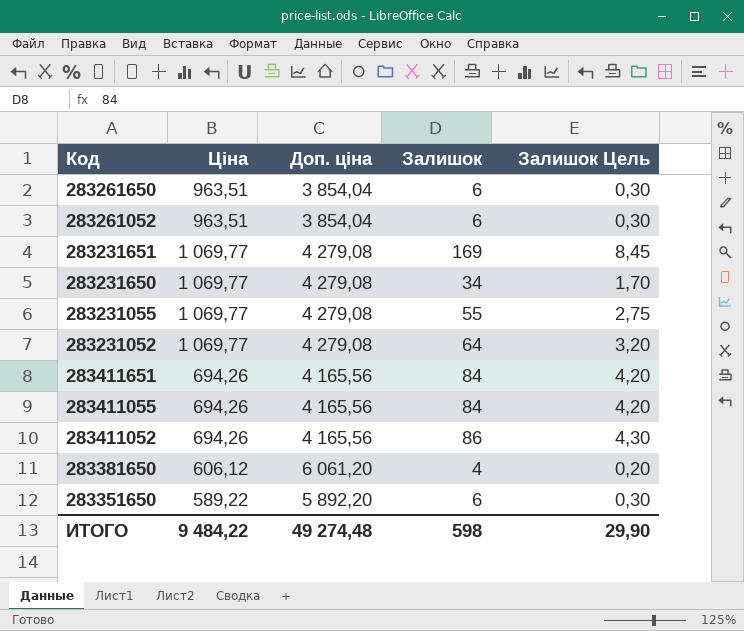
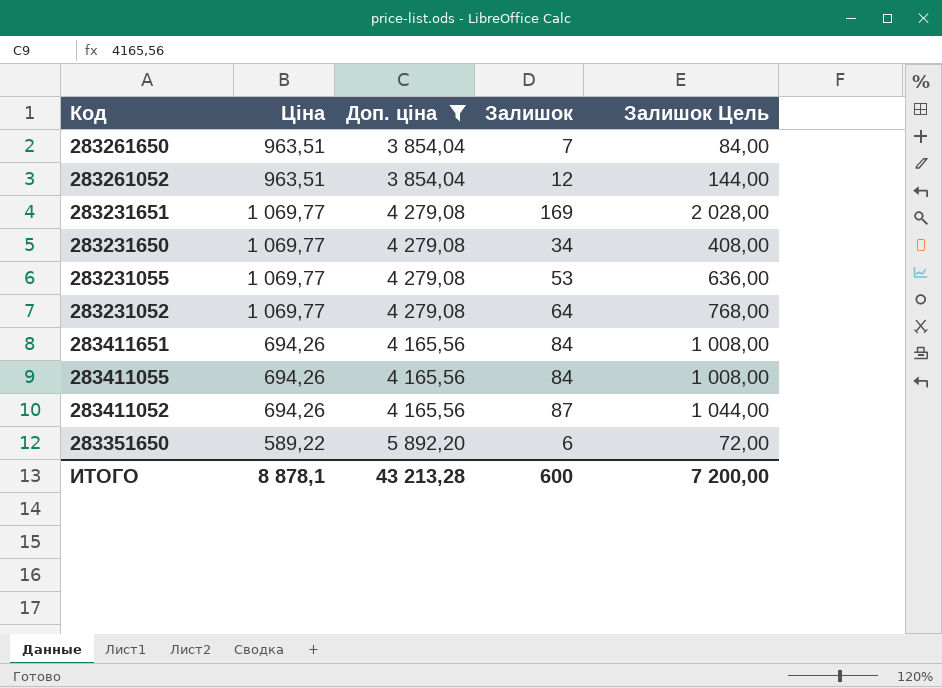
filter: none -> Доп. ціна != 6 061,20
column Залишок Цель | formula: [Залишок] * 0,05 -> [Залишок] * 12
283261650 | Залишок: 6 -> 7
283261052 | Залишок: 6 -> 12
283231055 | Залишок: 55 -> 53
283411052 | Залишок: 86 -> 87
ИТОГО | Ціна: 9 484,22 -> 8 878,1
ИТОГО | Доп. ціна: 49 274,48 -> 43 213,28
ИТОГО | Залишок: 598 -> 600
ИТОГО | Залишок Цель: 29,90 -> 7 200,00

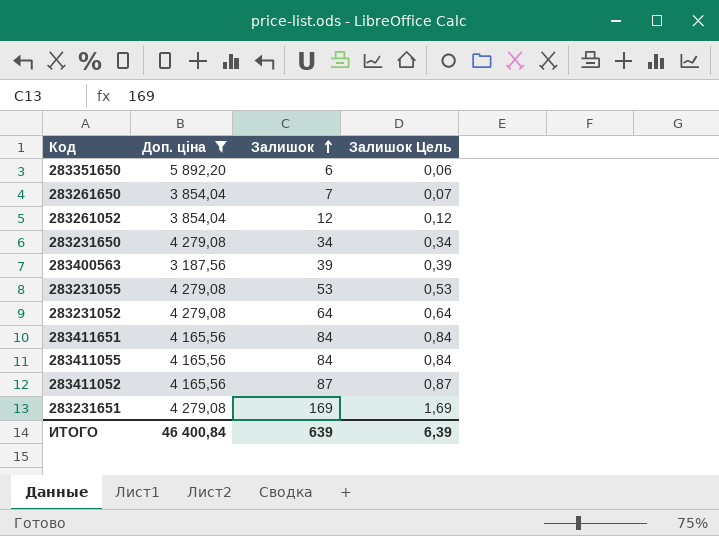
row order: none -> Залишок ascending
column Ціна | position: 2 -> none
column Залишок Цель | formula: [Залишок] * 12 -> [Залишок] * 0,01
row 283400563: none -> 3 187,56 | 39 | 0,39
ИТОГО | Доп. ціна: 43 213,28 -> 46 400,84
ИТОГО | Залишок: 600 -> 639
ИТОГО | Залишок Цель: 7 200,00 -> 6,39

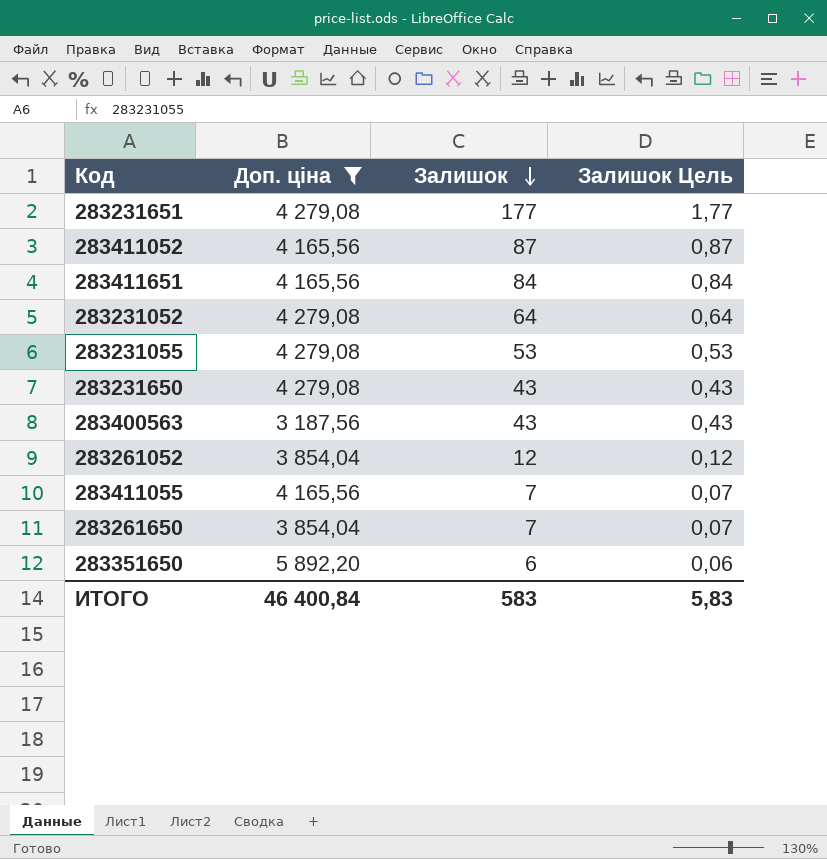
row order: Залишок ascending -> Залишок descending
283231651 | Залишок: 169 -> 177
283231651 | Залишок Цель: 1,69 -> 1,77
283231650 | Залишок: 34 -> 43
283231650 | Залишок Цель: 0,34 -> 0,43
283400563 | Залишок: 39 -> 43
283400563 | Залишок Цель: 0,39 -> 0,43
283411055 | Залишок: 84 -> 7
283411055 | Залишок Цель: 0,84 -> 0,07
ИТОГО | Залишок: 639 -> 583
ИТОГО | Залишок Цель: 6,39 -> 5,83

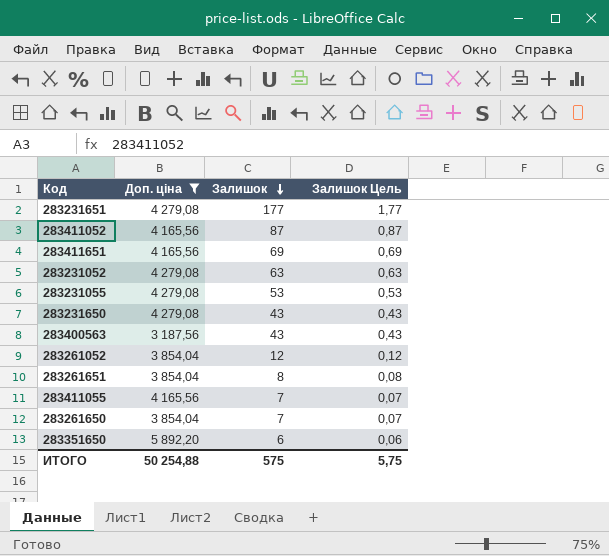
283411651 | Залишок: 84 -> 69
283411651 | Залишок Цель: 0,84 -> 0,69
283231052 | Залишок: 64 -> 63
283231052 | Залишок Цель: 0,64 -> 0,63
row 283261651: none -> 3 854,04 | 8 | 0,08
ИТОГО | Доп. ціна: 46 400,84 -> 50 254,88
ИТОГО | Залишок: 583 -> 575
ИТОГО | Залишок Цель: 5,83 -> 5,75

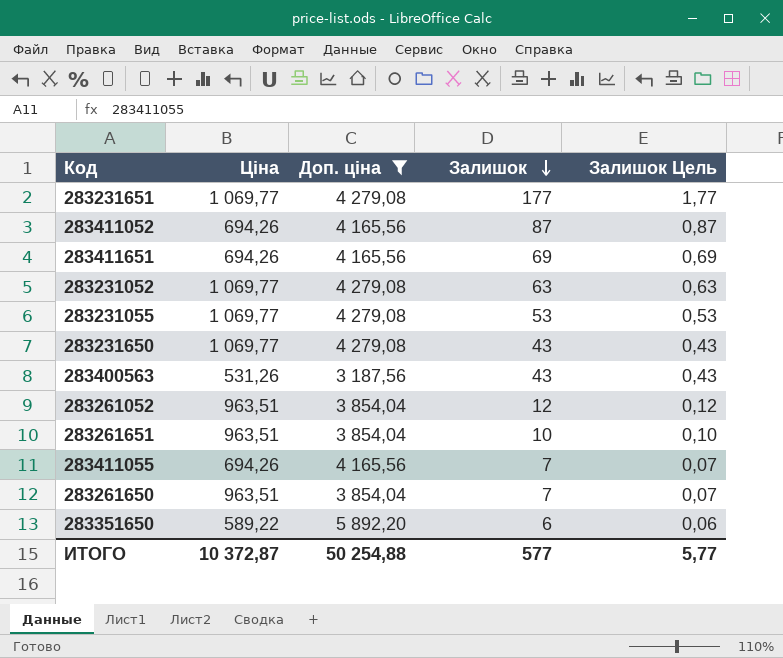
column Ціна | position: none -> 2
283261651 | Залишок: 8 -> 10
283261651 | Залишок Цель: 0,08 -> 0,10
ИТОГО | Залишок: 575 -> 577
ИТОГО | Залишок Цель: 5,75 -> 5,77

